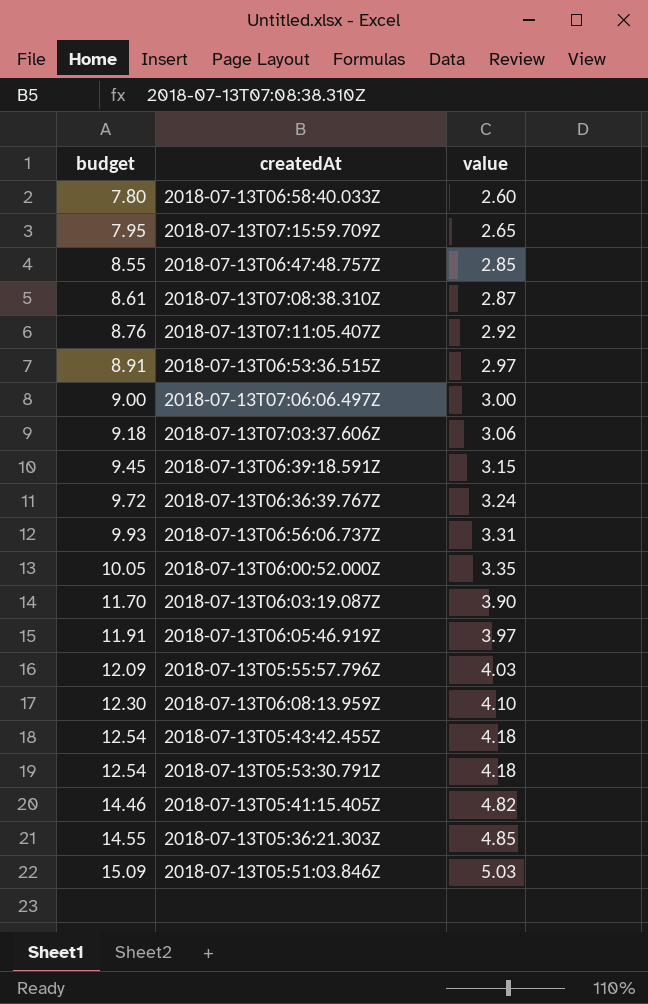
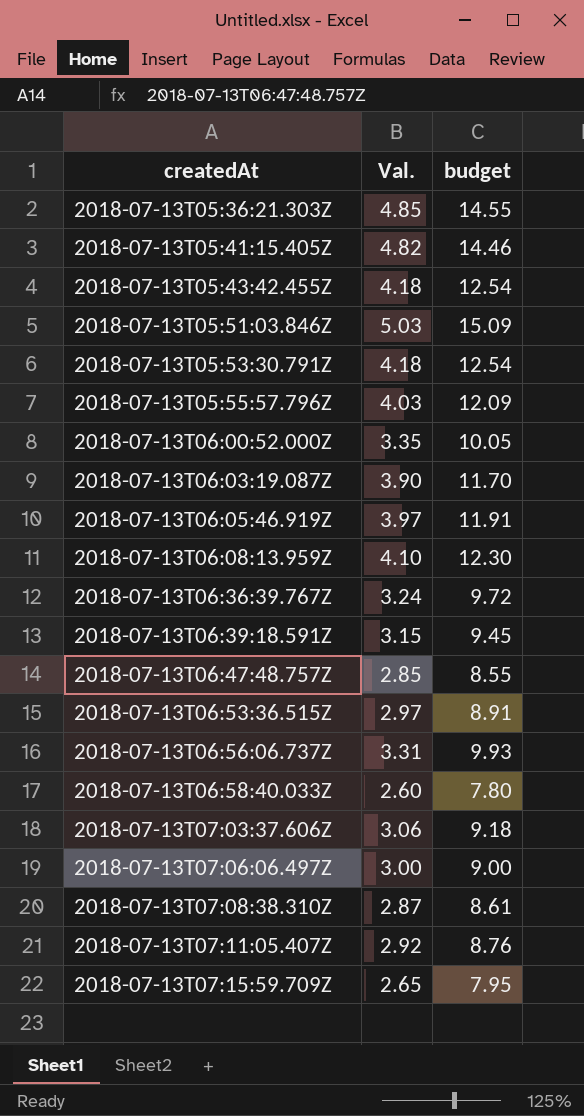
row order: budget ascending -> createdAt ascending
column name: value -> Val.
column budget | position: 1 -> 3

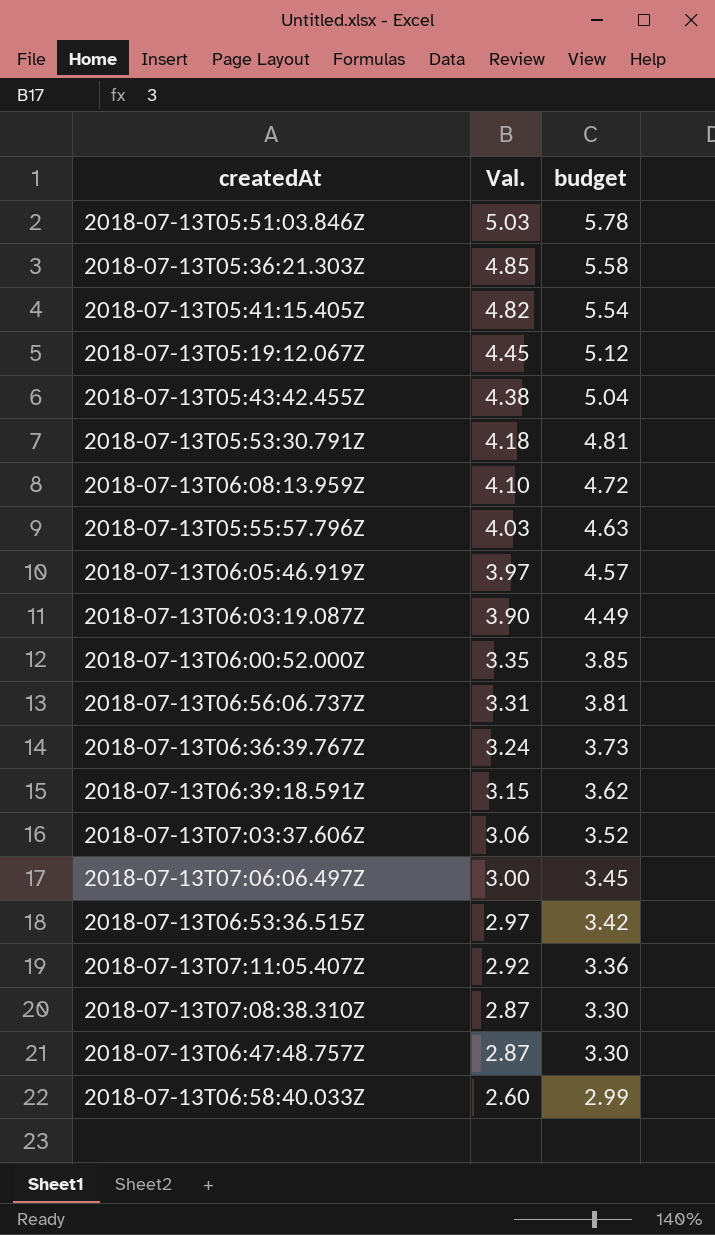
row order: createdAt ascending -> Val. descending
column budget | formula: [Val.] * 3 -> [Val.] * 1.15
row 2018-07-13T07:15:59.709Z: 2.65 | 7.95 -> none
row 2018-07-13T05:19:12.067Z: none -> 4.45 | 5.12
2018-07-13T05:43:42.455Z | Val.: 4.18 -> 4.38
2018-07-13T06:47:48.757Z | Val.: 2.85 -> 2.87

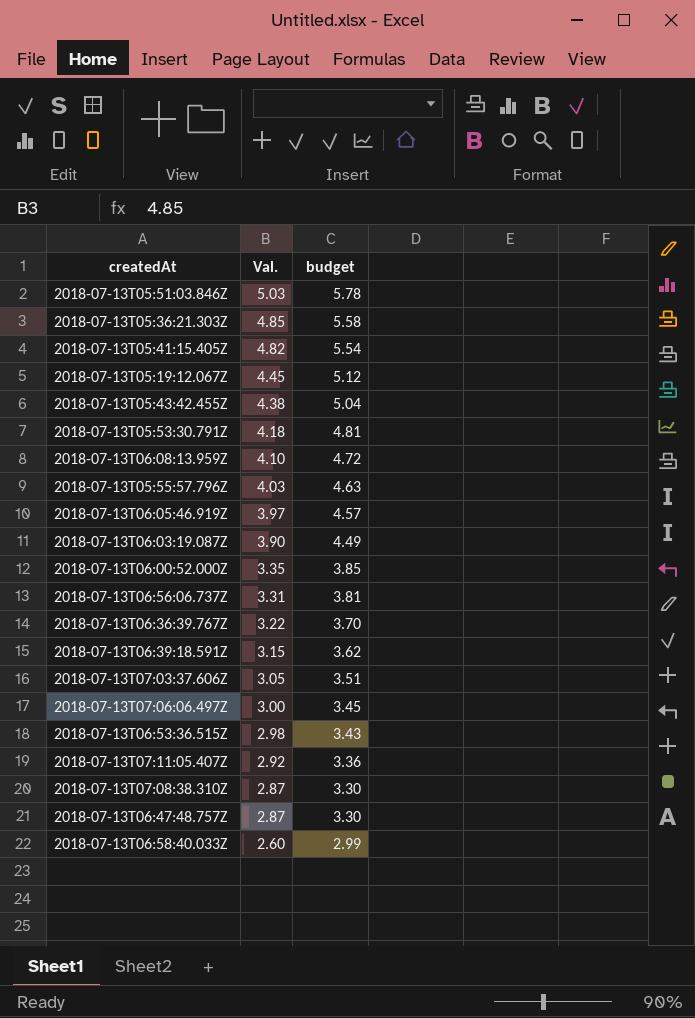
2018-07-13T06:36:39.767Z | Val.: 3.24 -> 3.22
2018-07-13T06:36:39.767Z | budget: 3.73 -> 3.70
2018-07-13T07:03:37.606Z | Val.: 3.06 -> 3.05
2018-07-13T07:03:37.606Z | budget: 3.52 -> 3.51
2018-07-13T06:53:36.515Z | Val.: 2.97 -> 2.98
2018-07-13T06:53:36.515Z | budget: 3.42 -> 3.43

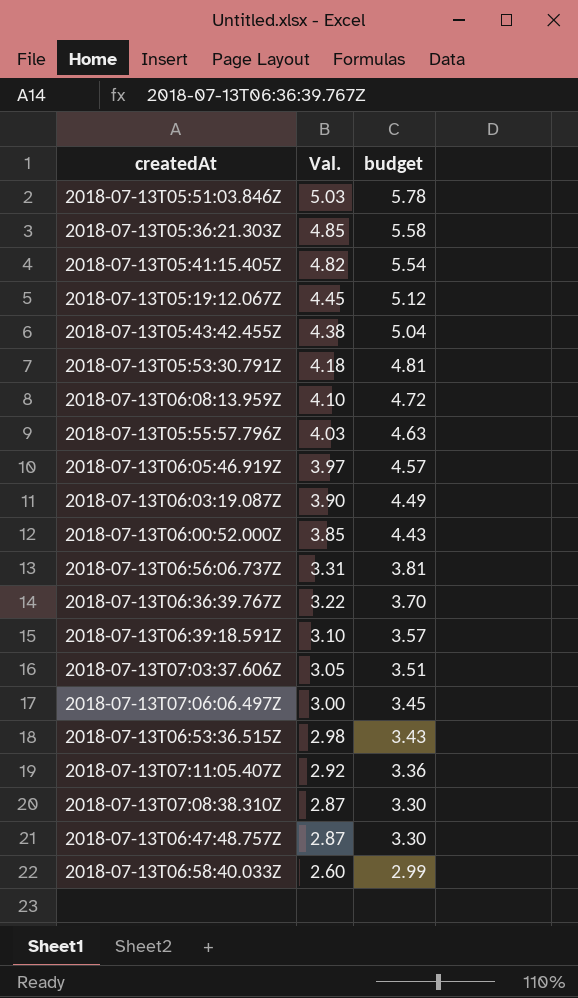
2018-07-13T06:00:52.000Z | Val.: 3.35 -> 3.85
2018-07-13T06:00:52.000Z | budget: 3.85 -> 4.43
2018-07-13T06:39:18.591Z | Val.: 3.15 -> 3.10
2018-07-13T06:39:18.591Z | budget: 3.62 -> 3.57

